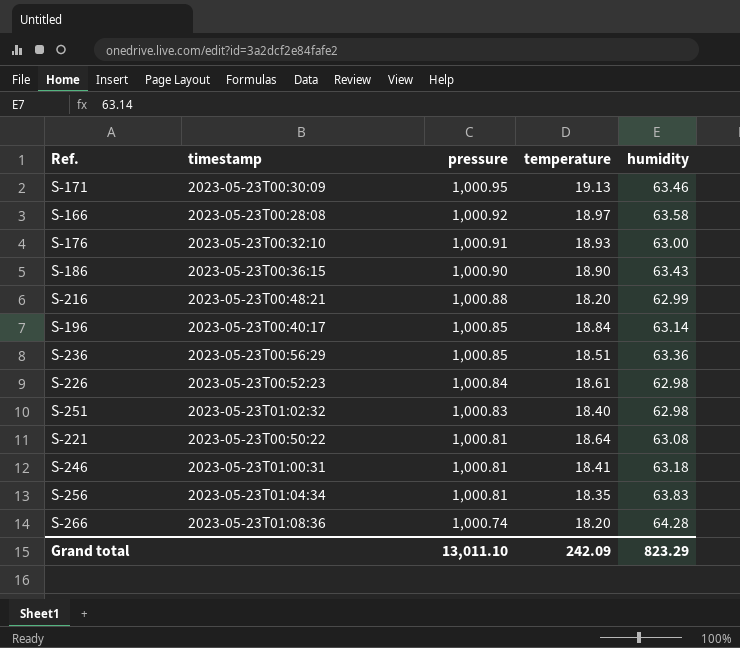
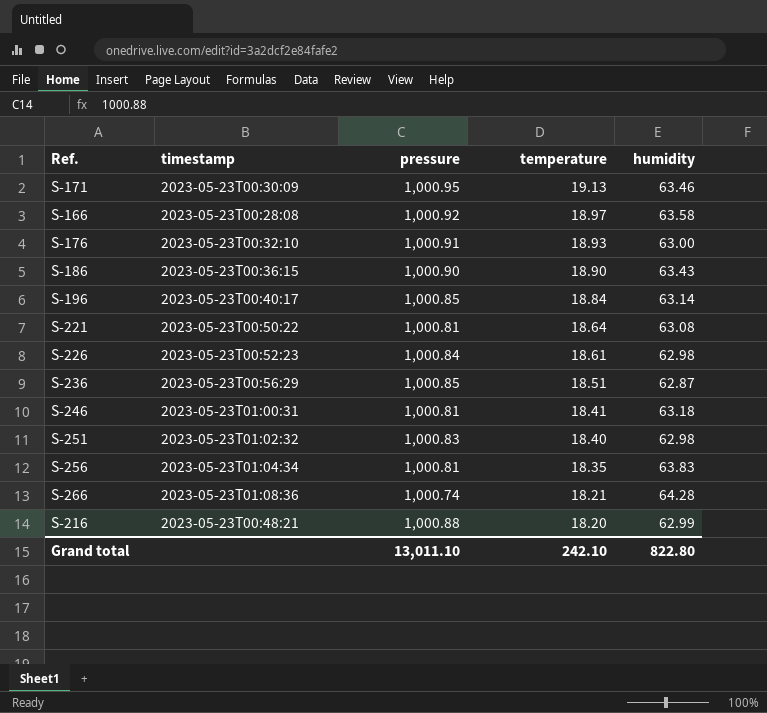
row order: pressure descending -> temperature descending
S-236 | humidity: 63.36 -> 62.87
S-266 | temperature: 18.20 -> 18.21
Grand total | temperature: 242.09 -> 242.10
Grand total | humidity: 823.29 -> 822.80

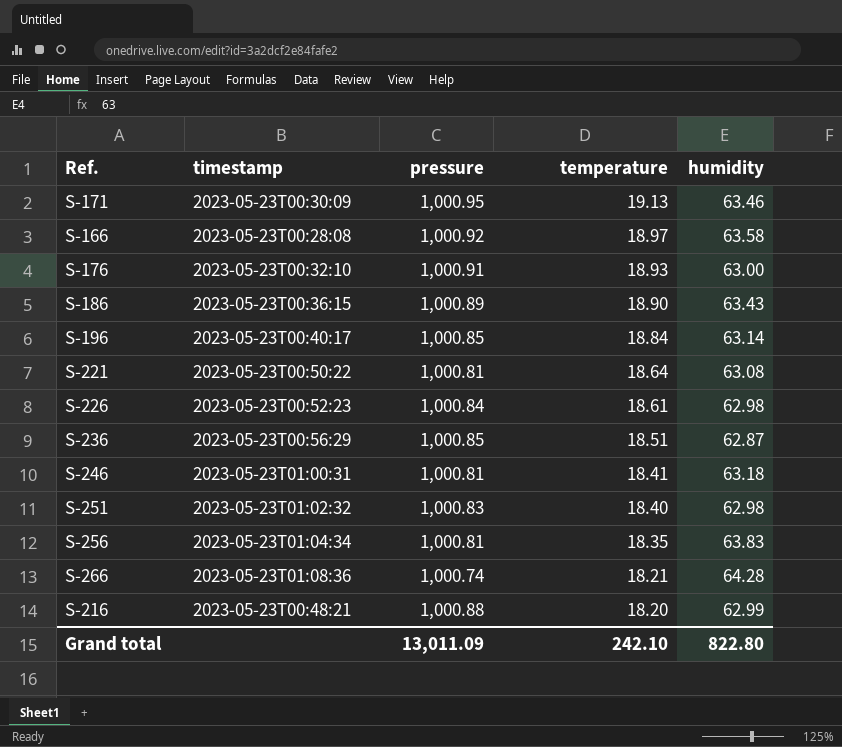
S-186 | pressure: 1,000.90 -> 1,000.89
Grand total | pressure: 13,011.10 -> 13,011.09

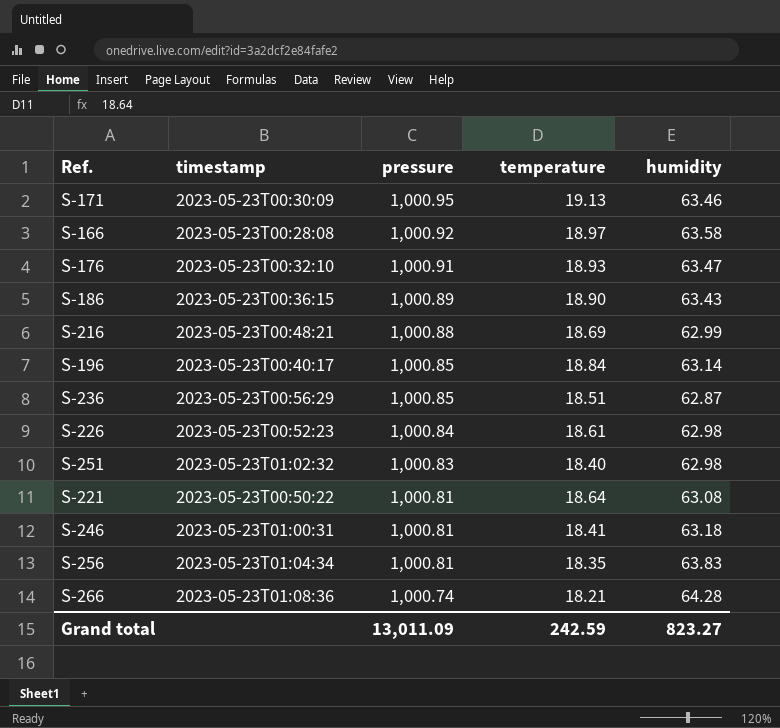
row order: temperature descending -> pressure descending
S-176 | humidity: 63.00 -> 63.47
S-216 | temperature: 18.20 -> 18.69
Grand total | temperature: 242.10 -> 242.59
Grand total | humidity: 822.80 -> 823.27

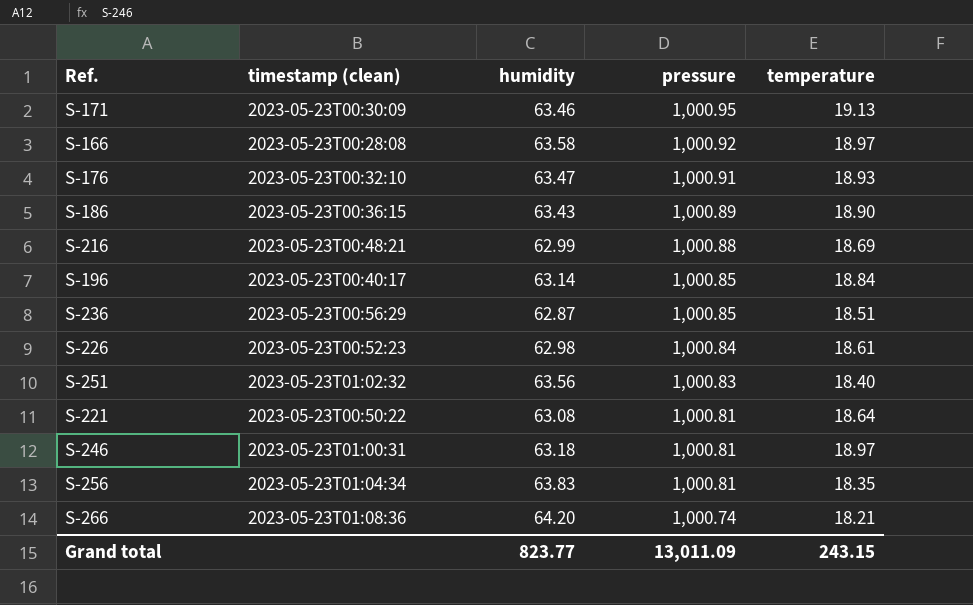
column name: timestamp -> timestamp (clean)
column humidity | position: 5 -> 3
S-251 | humidity: 62.98 -> 63.56
S-246 | temperature: 18.41 -> 18.97
S-266 | humidity: 64.28 -> 64.20
Grand total | humidity: 823.27 -> 823.77
Grand total | temperature: 242.59 -> 243.15

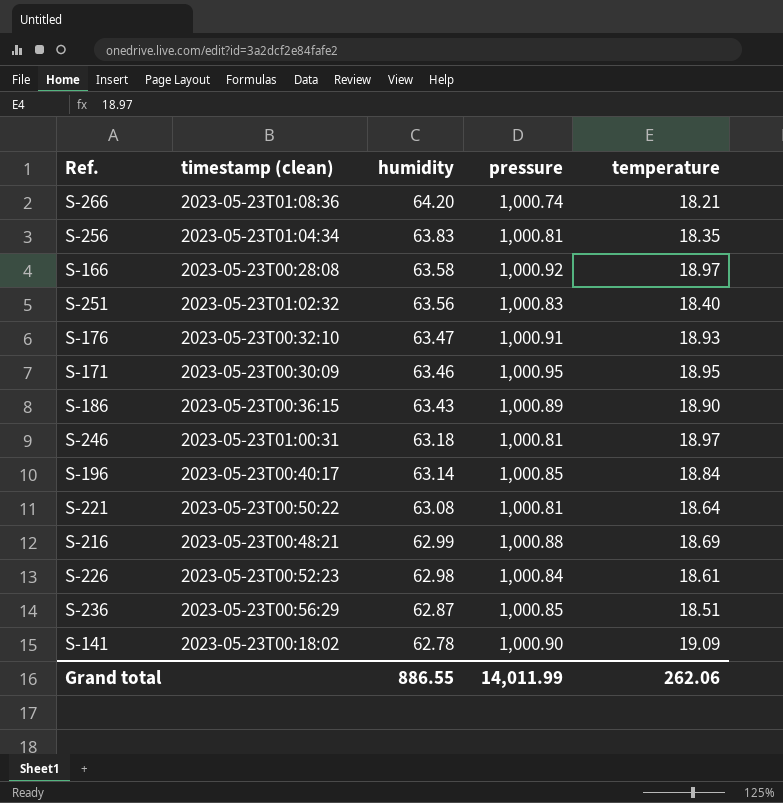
row order: pressure descending -> humidity descending
S-171 | temperature: 19.13 -> 18.95
row S-141: none -> 2023-05-23T00:18:02 | 62.78 | 1,000.90 | 19.09
Grand total | humidity: 823.77 -> 886.55
Grand total | pressure: 13,011.09 -> 14,011.99
Grand total | temperature: 243.15 -> 262.06

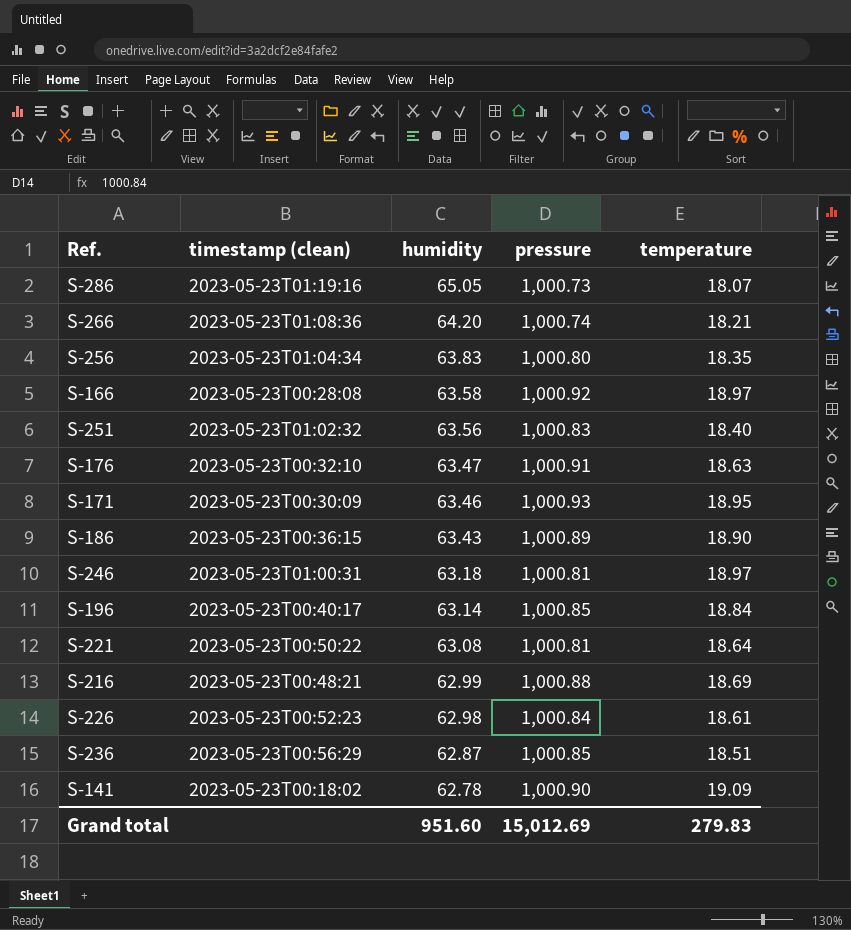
row S-286: none -> 2023-05-23T01:19:16 | 65.05 | 1,000.73 | 18.07
S-256 | pressure: 1,000.81 -> 1,000.80
S-176 | temperature: 18.93 -> 18.63
S-171 | pressure: 1,000.95 -> 1,000.93
Grand total | humidity: 886.55 -> 951.60
Grand total | pressure: 14,011.99 -> 15,012.69
Grand total | temperature: 262.06 -> 279.83

